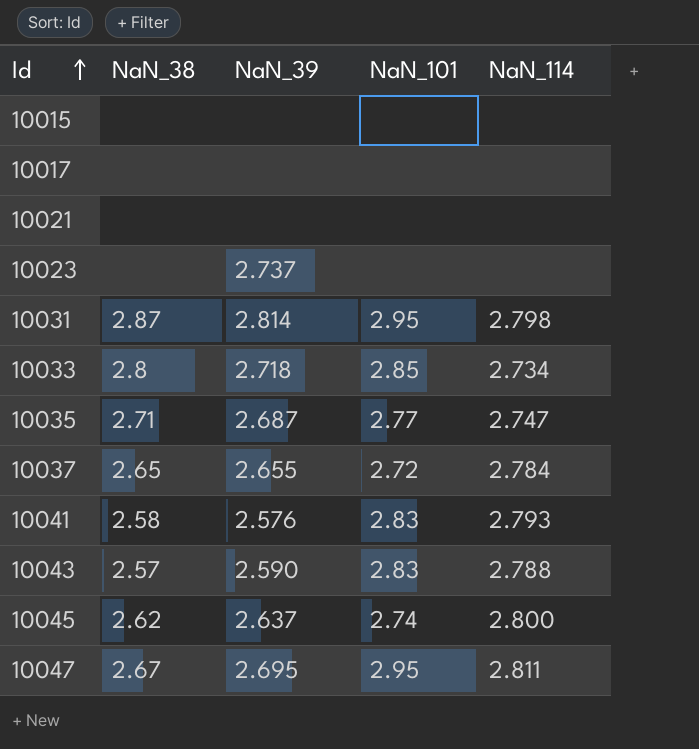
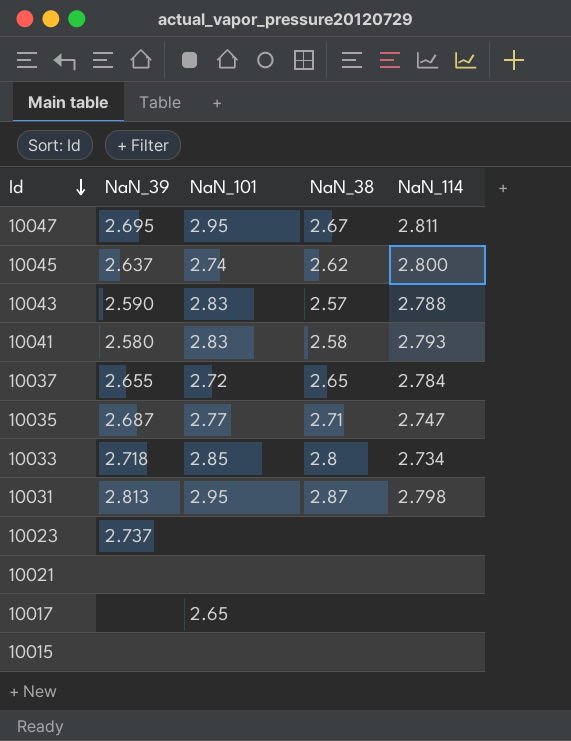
row order: Id ascending -> Id descending
column NaN_38 | position: 2 -> 4
10041 | NaN_39: 2.576 -> 2.580
10031 | NaN_39: 2.814 -> 2.813
10017 | NaN_101: none -> 2.65

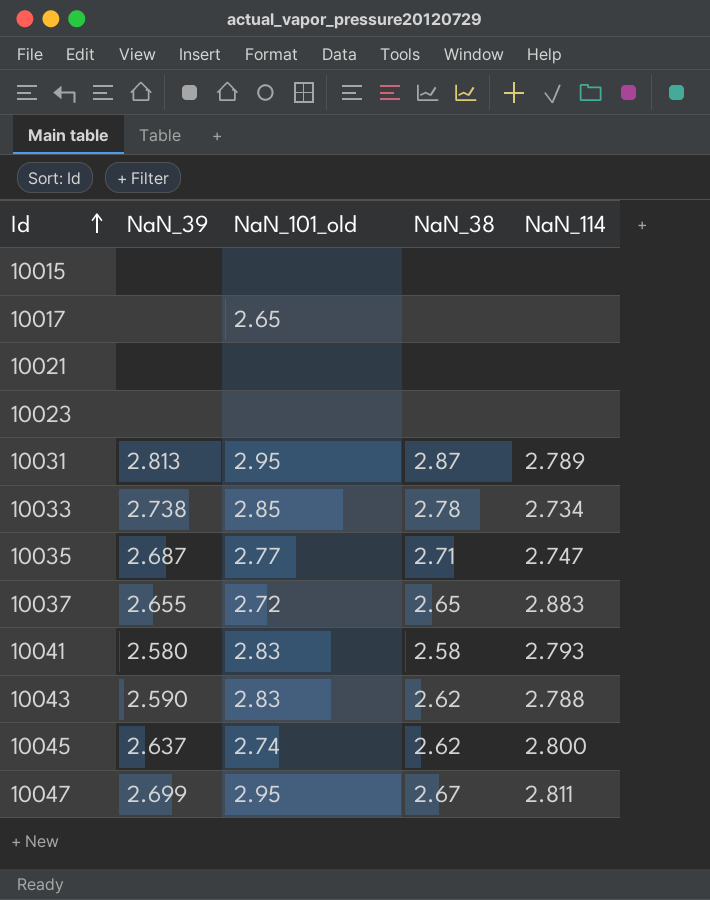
row order: Id descending -> Id ascending
column name: NaN_101 -> NaN_101_old
10023 | NaN_39: 2.737 -> none
10031 | NaN_114: 2.798 -> 2.789
10033 | NaN_39: 2.718 -> 2.738
10033 | NaN_38: 2.8 -> 2.78
10037 | NaN_114: 2.784 -> 2.883
10043 | NaN_38: 2.57 -> 2.62
10047 | NaN_39: 2.695 -> 2.699

